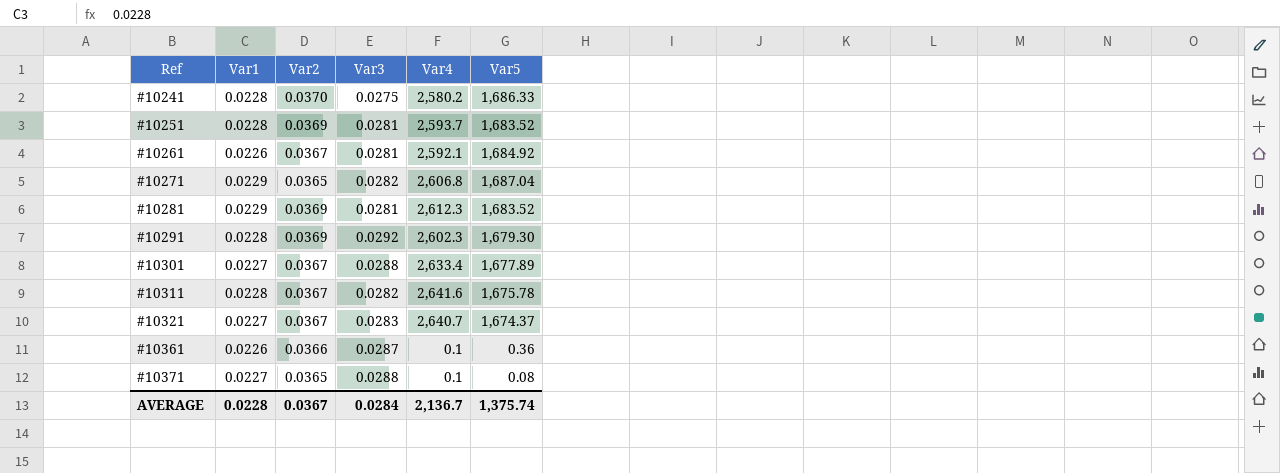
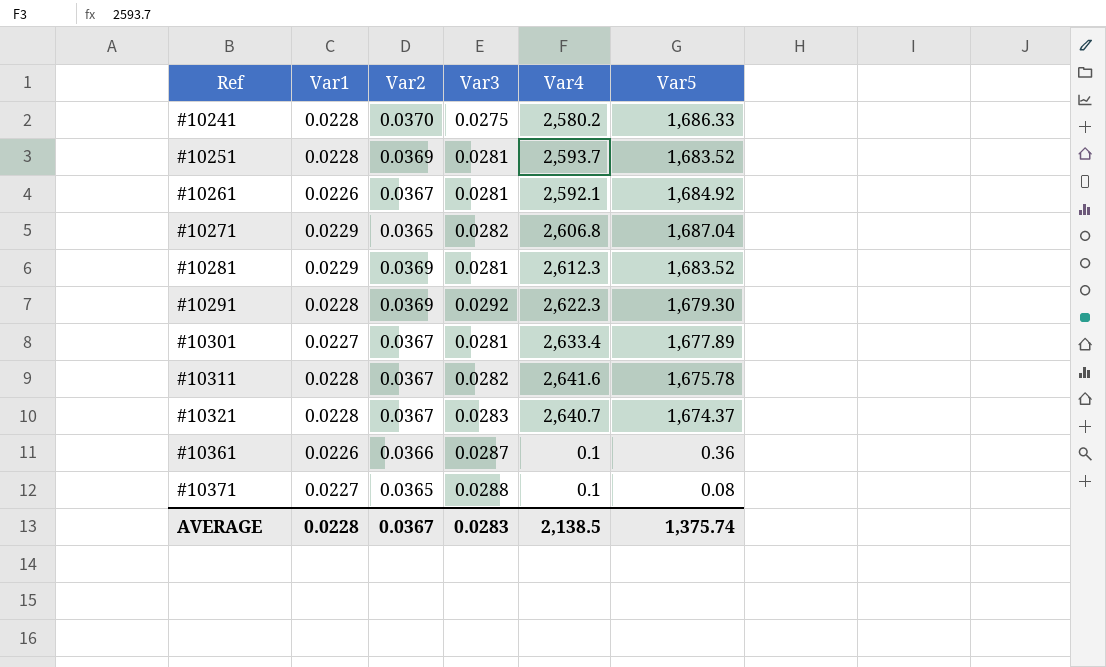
#10291 | Var4: 2,602.3 -> 2,622.3
#10301 | Var3: 0.0288 -> 0.0281
#10321 | Var1: 0.0227 -> 0.0228
AVERAGE | Var3: 0.0284 -> 0.0283
AVERAGE | Var4: 2,136.7 -> 2,138.5

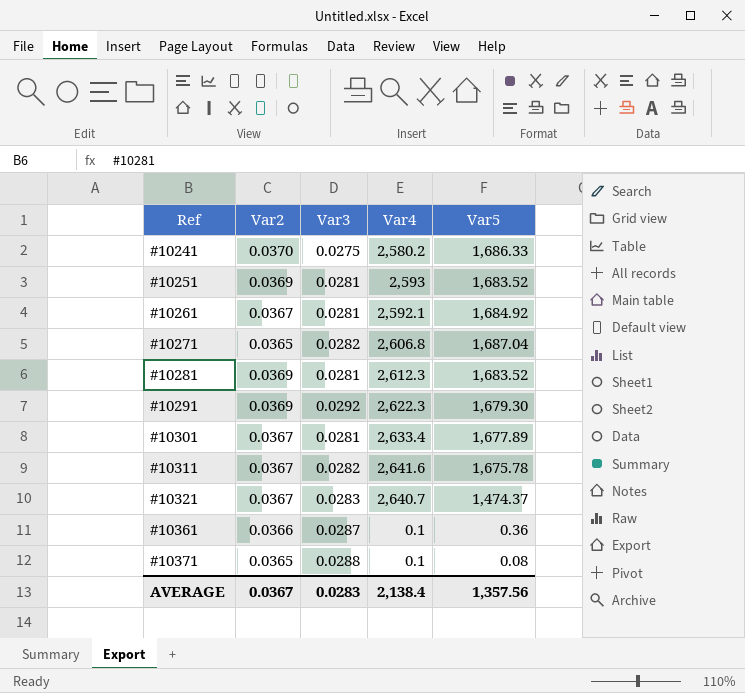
column Var1 | position: 2 -> none
#10251 | Var4: 2,593.7 -> 2,593
#10321 | Var5: 1,674.37 -> 1,474.37
AVERAGE | Var4: 2,138.5 -> 2,138.4
AVERAGE | Var5: 1,375.74 -> 1,357.56

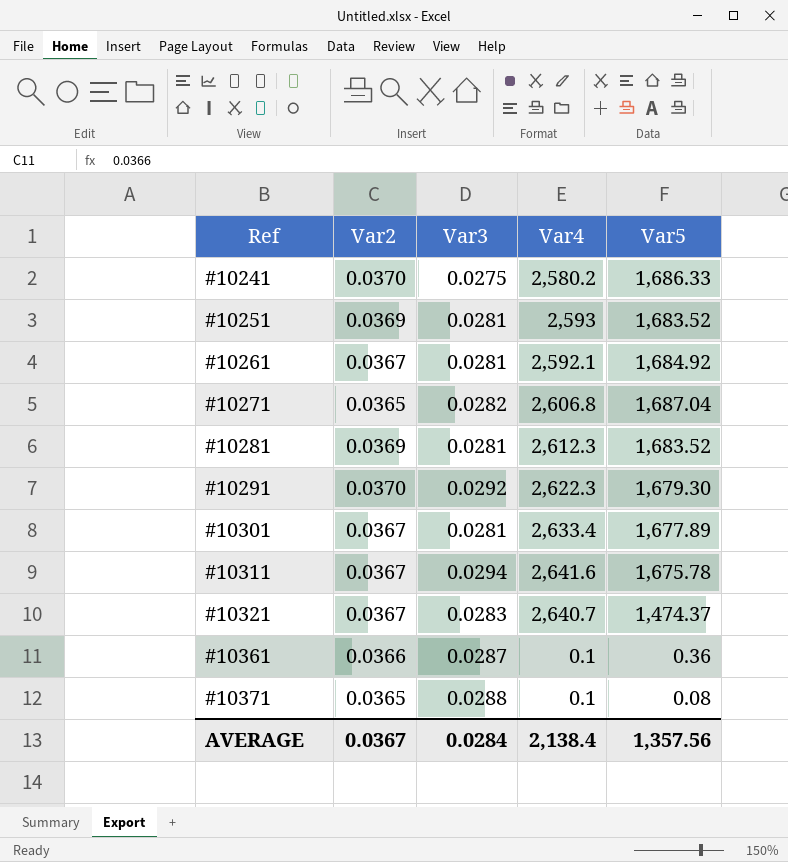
#10291 | Var2: 0.0369 -> 0.0370
#10311 | Var3: 0.0282 -> 0.0294
AVERAGE | Var3: 0.0283 -> 0.0284

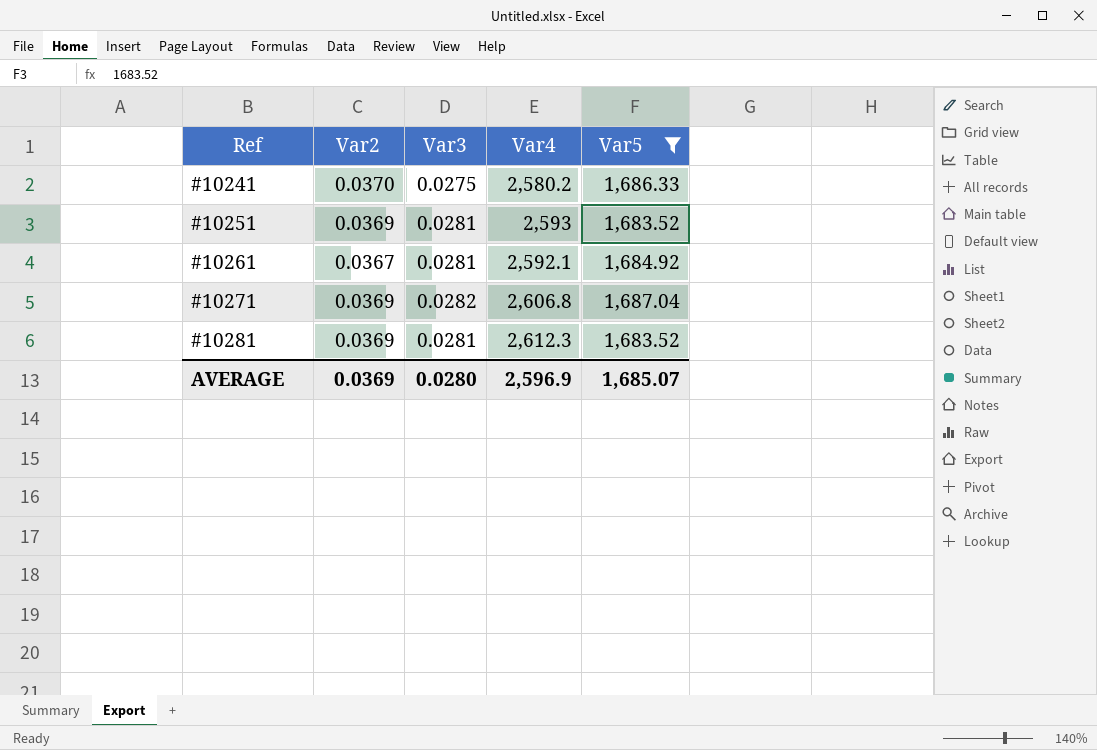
filter: none -> Var5 >= 1,683.52
#10271 | Var2: 0.0365 -> 0.0369
AVERAGE | Var2: 0.0367 -> 0.0369
AVERAGE | Var3: 0.0284 -> 0.0280
AVERAGE | Var4: 2,138.4 -> 2,596.9
AVERAGE | Var5: 1,357.56 -> 1,685.07

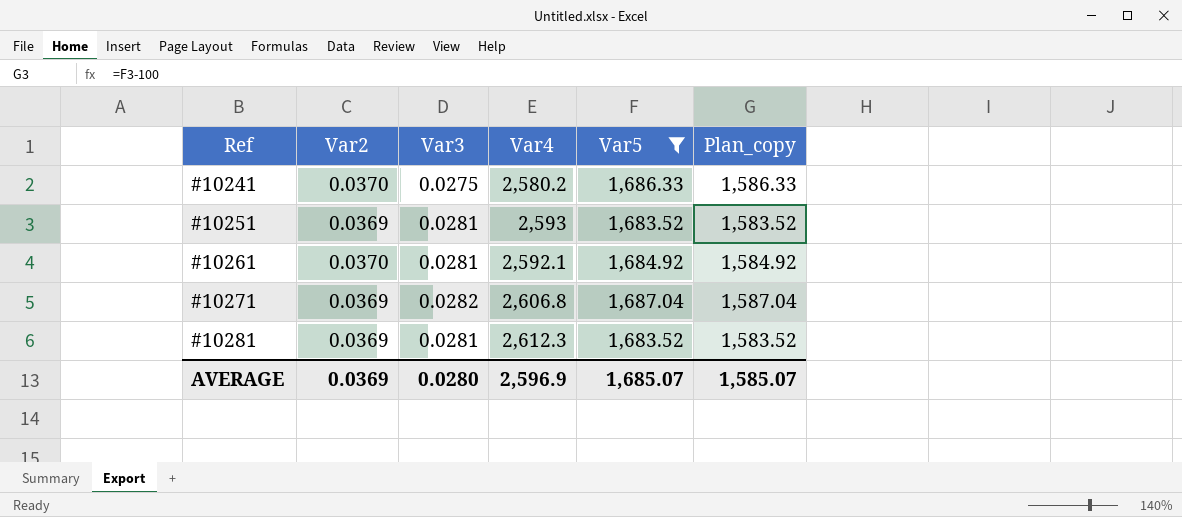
column Plan_copy | formula: none -> [Var5] - 100
#10261 | Var2: 0.0367 -> 0.0370

